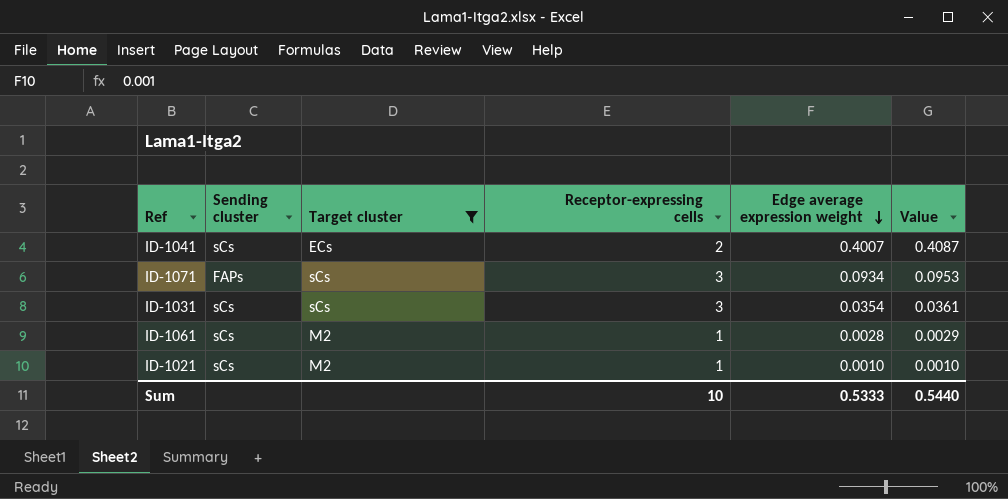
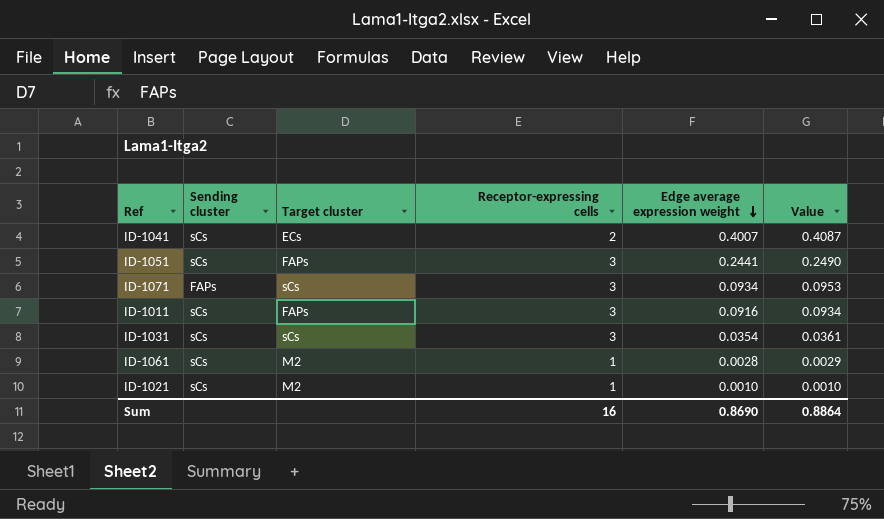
filter: Target cluster != FAPs -> none
Sum | Receptor-expressing cells: 10 -> 16
Sum | Edge average expression weight: 0.5333 -> 0.8690
Sum | Value: 0.5440 -> 0.8864

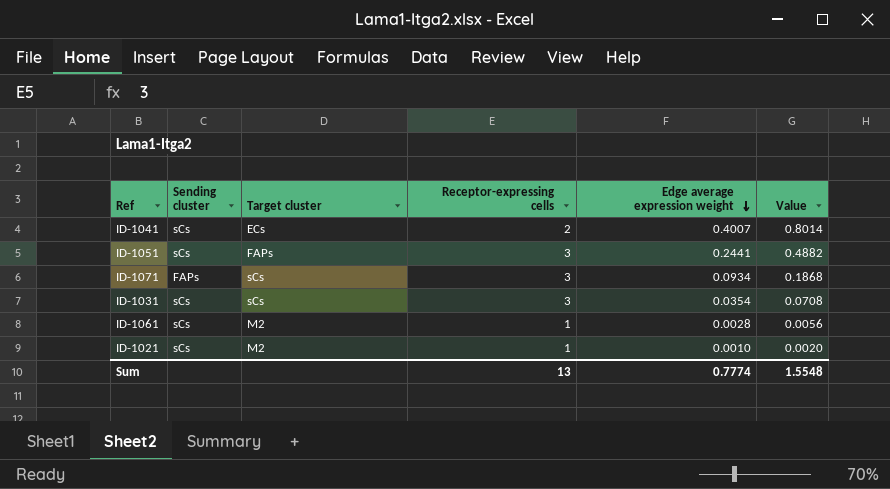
column Value | formula: [Edge average expression weight] * 1.02 -> [Edge average expression weight] * 2
row ID-1011: sCs | FAPs | 3 | 0.0916 | 0.0934 -> none
Sum | Receptor-expressing cells: 16 -> 13
Sum | Edge average expression weight: 0.8690 -> 0.7774
Sum | Value: 0.8864 -> 1.5548

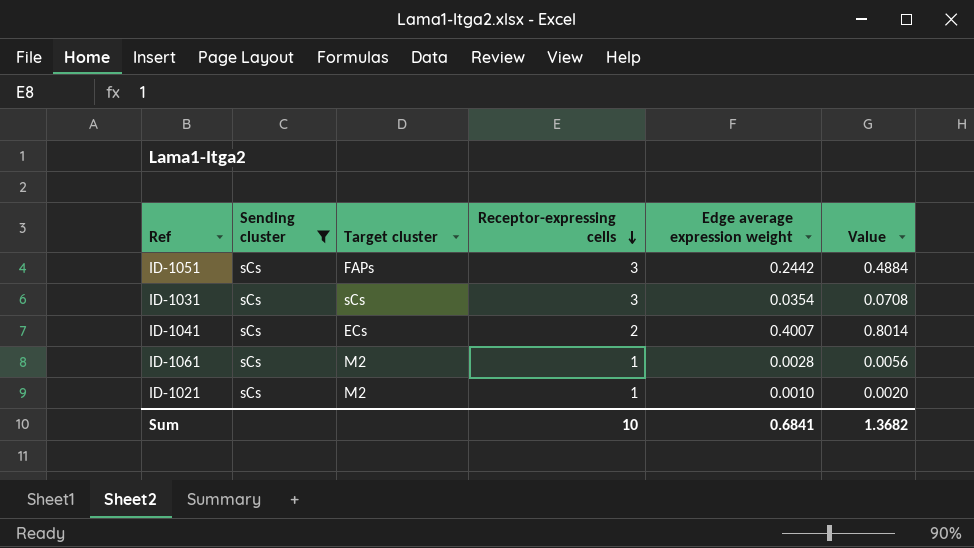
filter: none -> Sending cluster = sCs
row order: Edge average expression weight descending -> Receptor-expressing cells descending
ID-1051 | Edge average expression weight: 0.2441 -> 0.2442
ID-1051 | Value: 0.4882 -> 0.4884
Sum | Receptor-expressing cells: 13 -> 10
Sum | Edge average expression weight: 0.7774 -> 0.6841
Sum | Value: 1.5548 -> 1.3682

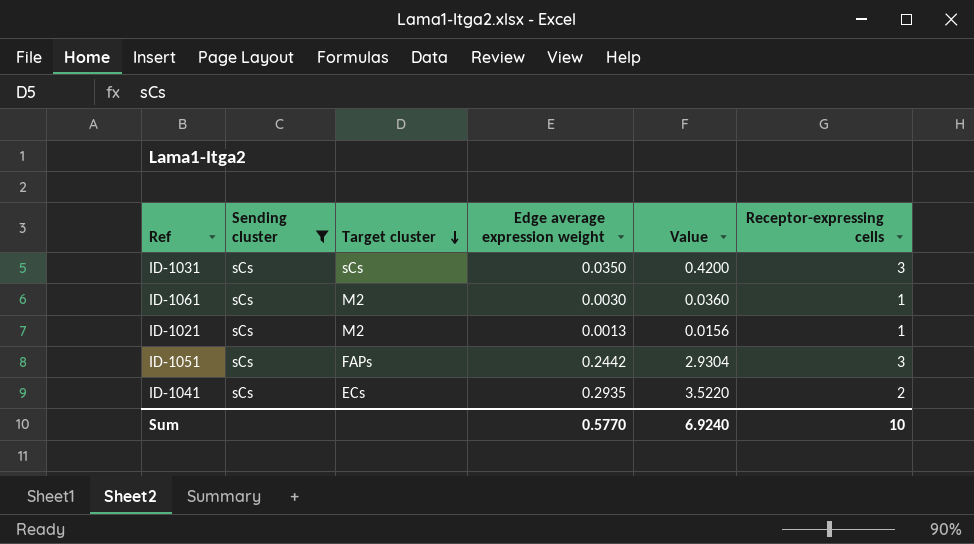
row order: Receptor-expressing cells descending -> Target cluster descending
column Value | formula: [Edge average expression weight] * 2 -> [Edge average expression weight] * 12
column Receptor-expressing cells | position: 4 -> 6
ID-1031 | Edge average expression weight: 0.0354 -> 0.0350
ID-1061 | Edge average expression weight: 0.0028 -> 0.0030
ID-1021 | Edge average expression weight: 0.0010 -> 0.0013
ID-1041 | Edge average expression weight: 0.4007 -> 0.2935
Sum | Edge average expression weight: 0.6841 -> 0.5770
Sum | Value: 1.3682 -> 6.9240

